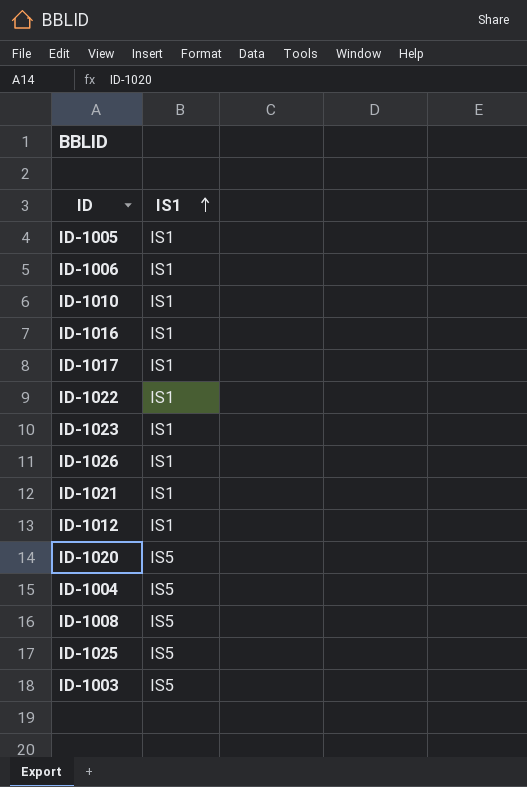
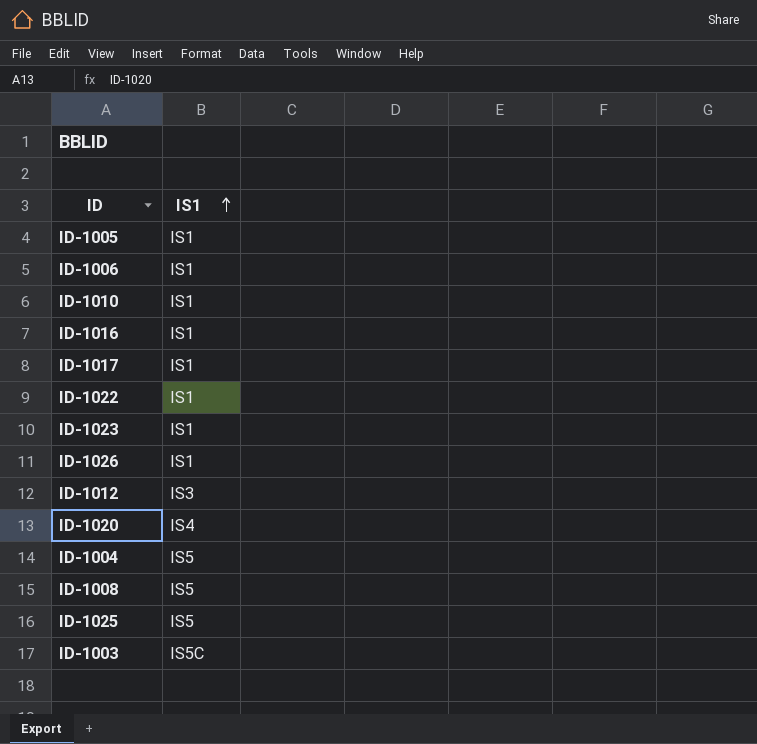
row ID-1021: IS1 -> none
ID-1012 | IS1: IS1 -> IS3
ID-1020 | IS1: IS5 -> IS4
ID-1003 | IS1: IS5 -> IS5C

